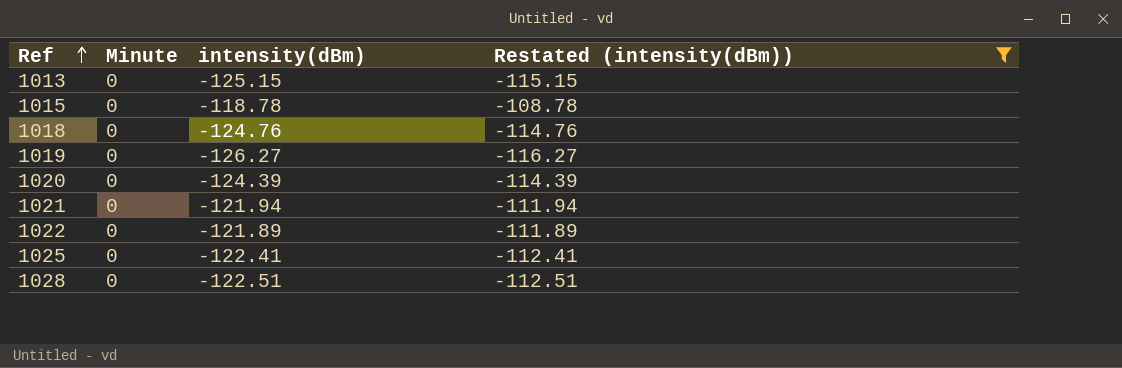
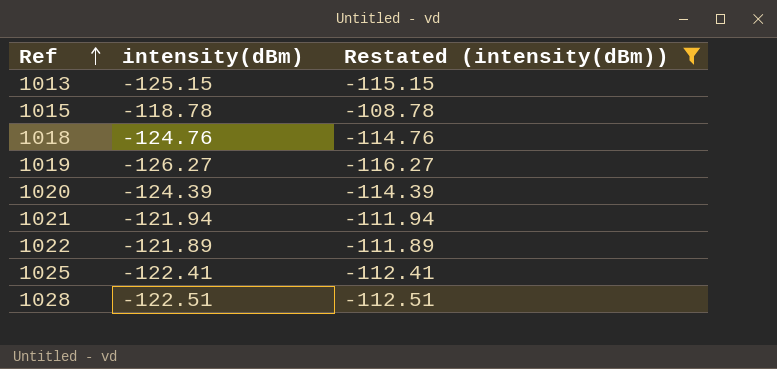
column Minute | position: 2 -> none

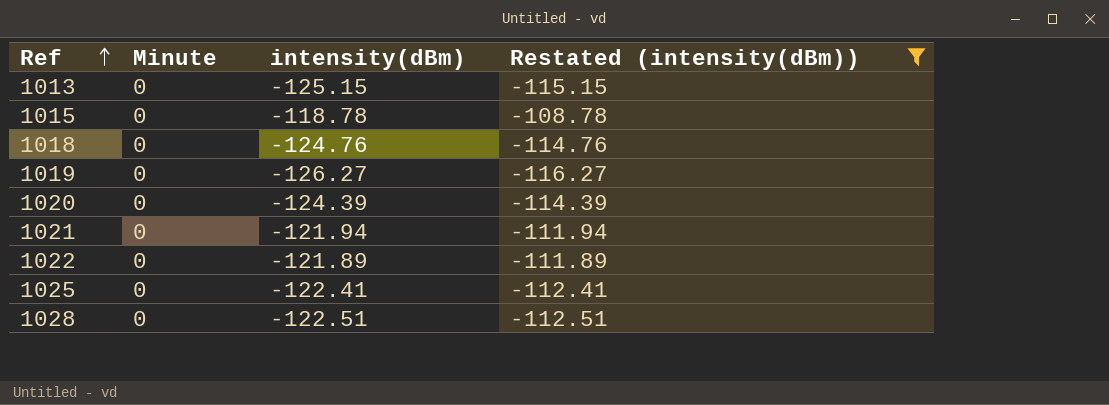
column Minute | position: none -> 2

